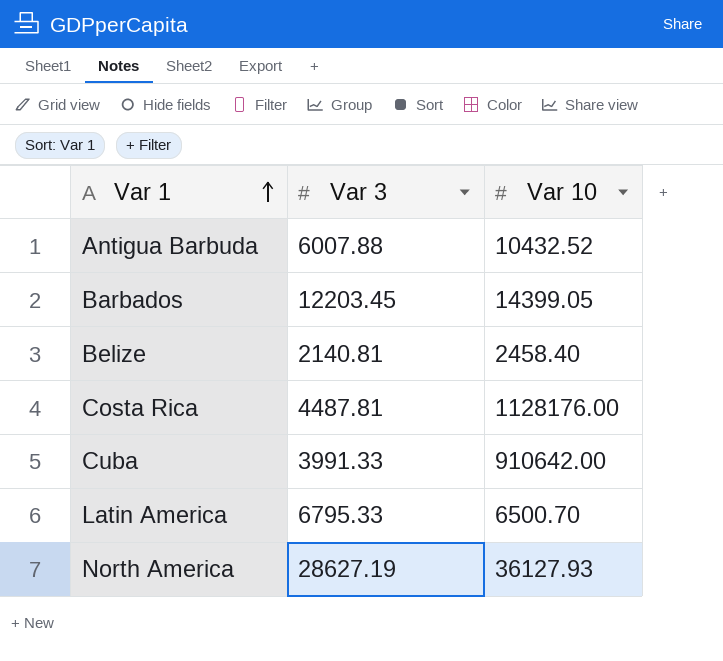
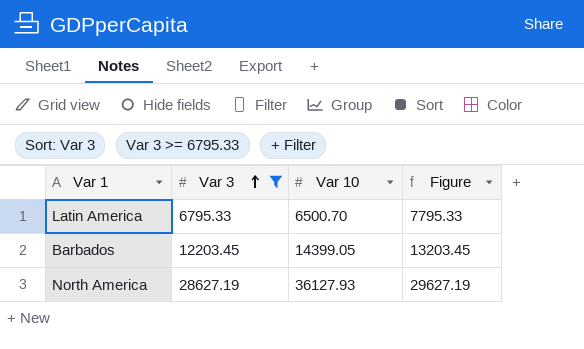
filter: none -> Var 3 >= 6795.33
row order: Var 1 ascending -> Var 3 ascending
column Figure | formula: none -> [Var 3] + 1000

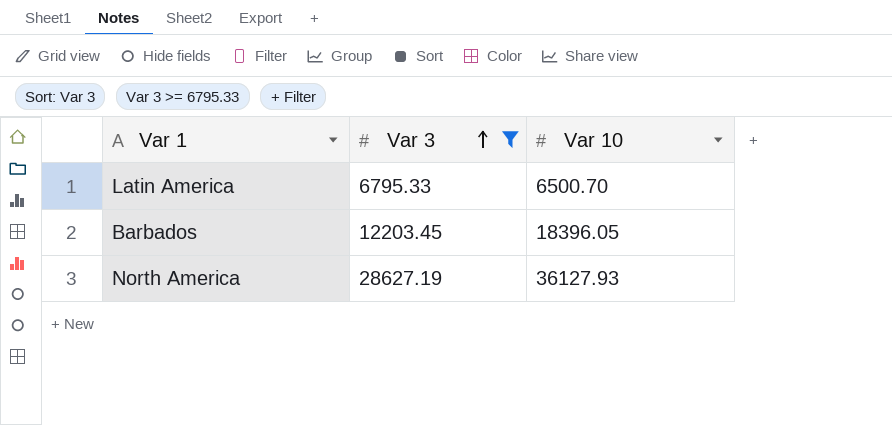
column Figure | formula: [Var 3] + 1000 -> none
Barbados | Var 10: 14399.05 -> 18396.05

